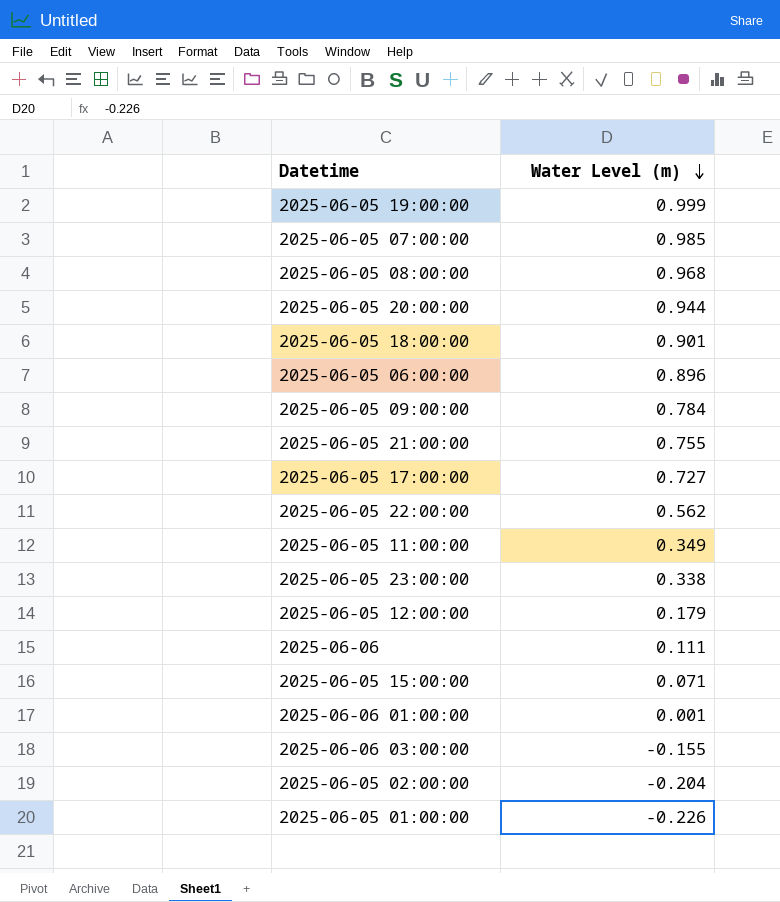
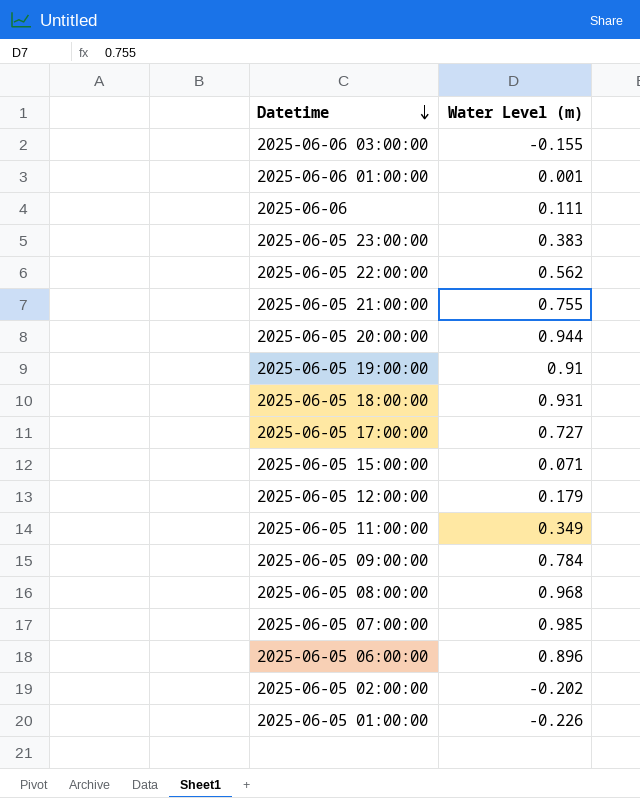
row order: Water Level (m) descending -> Datetime descending
2025-06-05 23:00:00 | Water Level (m): 0.338 -> 0.383
2025-06-05 19:00:00 | Water Level (m): 0.999 -> 0.91
2025-06-05 18:00:00 | Water Level (m): 0.901 -> 0.931
2025-06-05 02:00:00 | Water Level (m): -0.204 -> -0.202

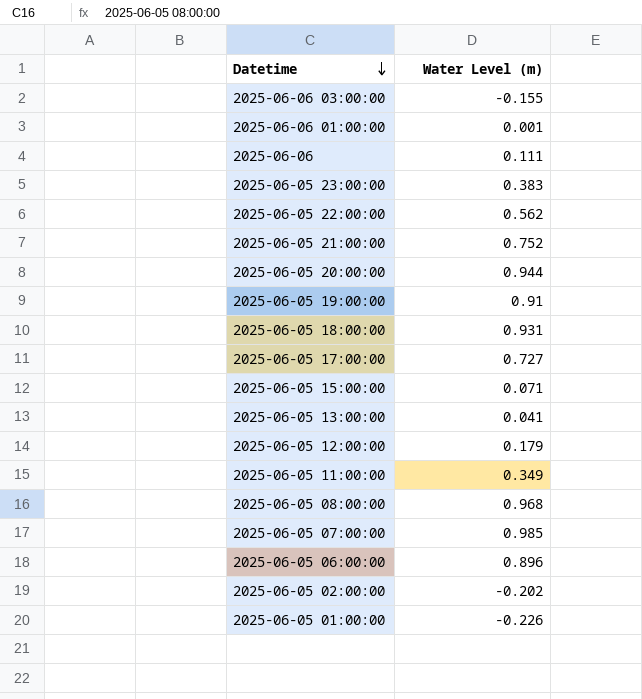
row 2025-06-05 09:00:00: 0.784 -> none
2025-06-05 21:00:00 | Water Level (m): 0.755 -> 0.752
row 2025-06-05 13:00:00: none -> 0.041

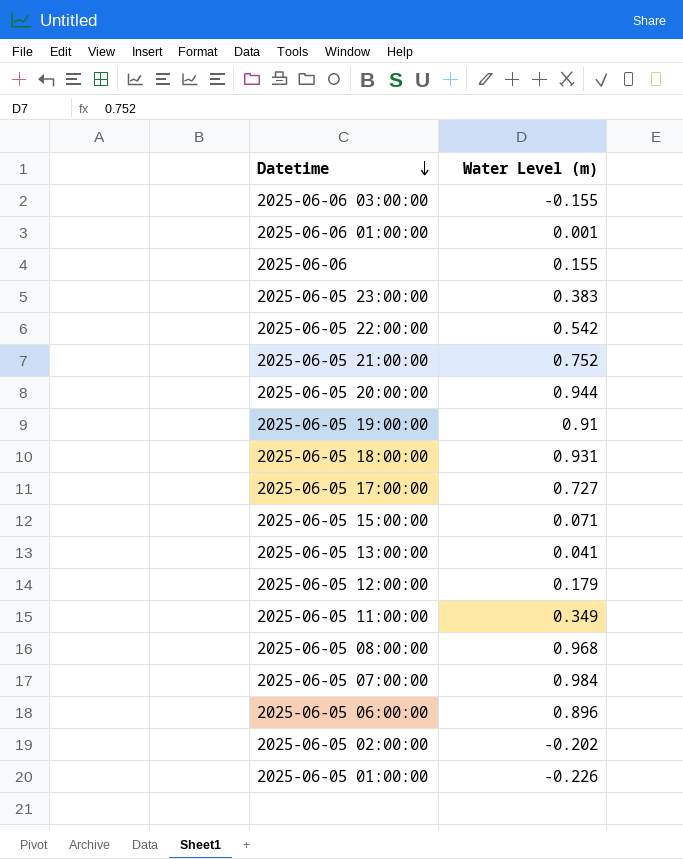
2025-06-06 | Water Level (m): 0.111 -> 0.155
2025-06-05 22:00:00 | Water Level (m): 0.562 -> 0.542
2025-06-05 07:00:00 | Water Level (m): 0.985 -> 0.984

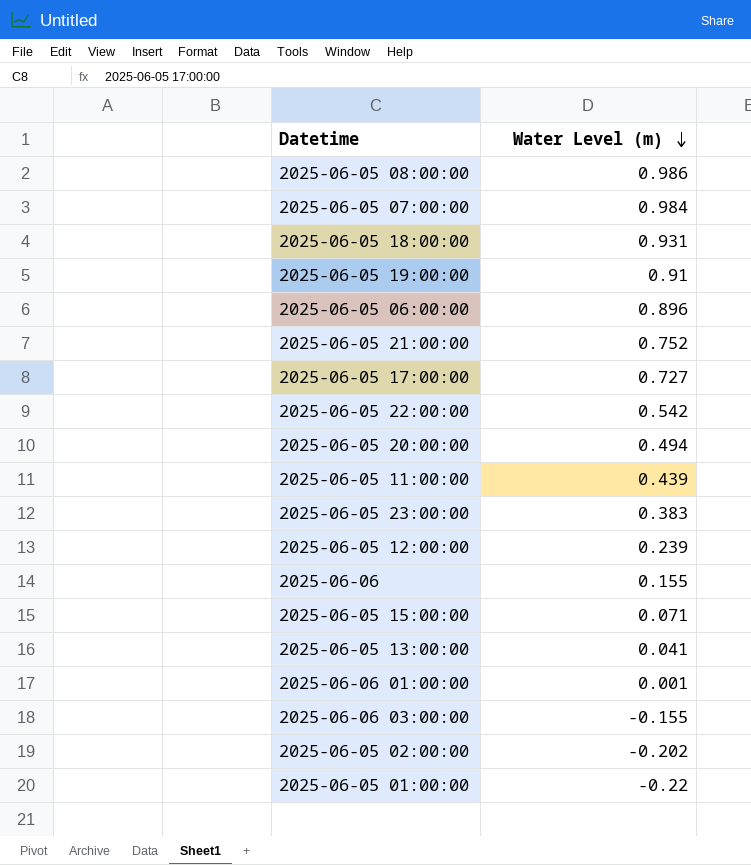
row order: Datetime descending -> Water Level (m) descending
2025-06-05 08:00:00 | Water Level (m): 0.968 -> 0.986
2025-06-05 20:00:00 | Water Level (m): 0.944 -> 0.494
2025-06-05 11:00:00 | Water Level (m): 0.349 -> 0.439
2025-06-05 12:00:00 | Water Level (m): 0.179 -> 0.239
2025-06-05 01:00:00 | Water Level (m): -0.226 -> -0.22

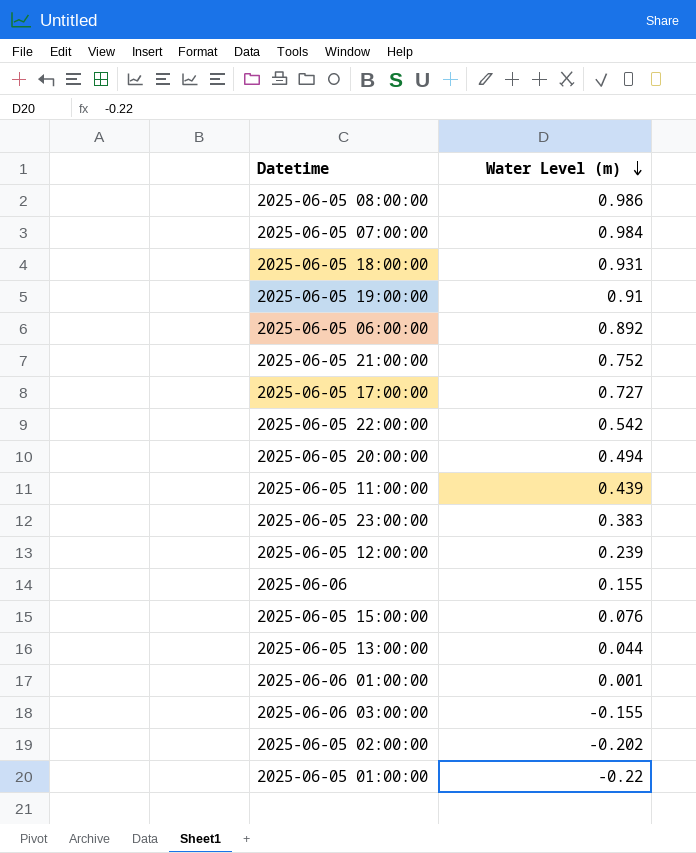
2025-06-05 06:00:00 | Water Level (m): 0.896 -> 0.892
2025-06-05 15:00:00 | Water Level (m): 0.071 -> 0.076
2025-06-05 13:00:00 | Water Level (m): 0.041 -> 0.044

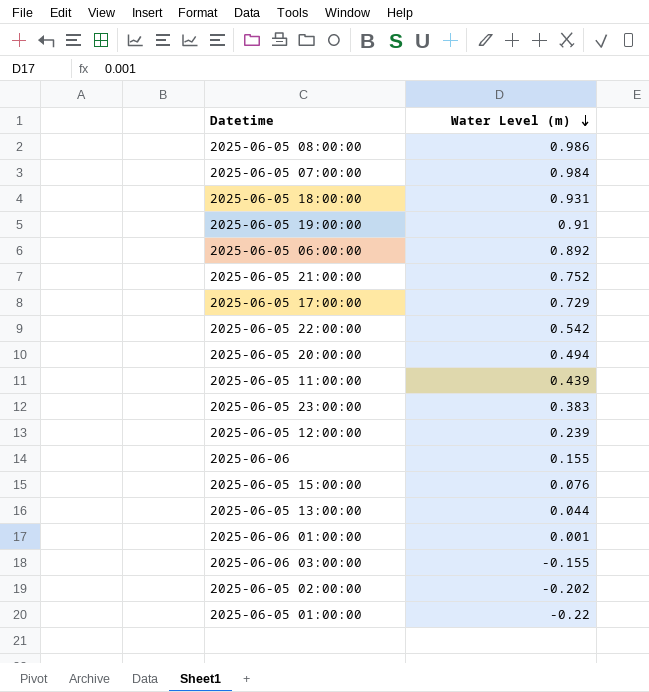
2025-06-05 17:00:00 | Water Level (m): 0.727 -> 0.729

